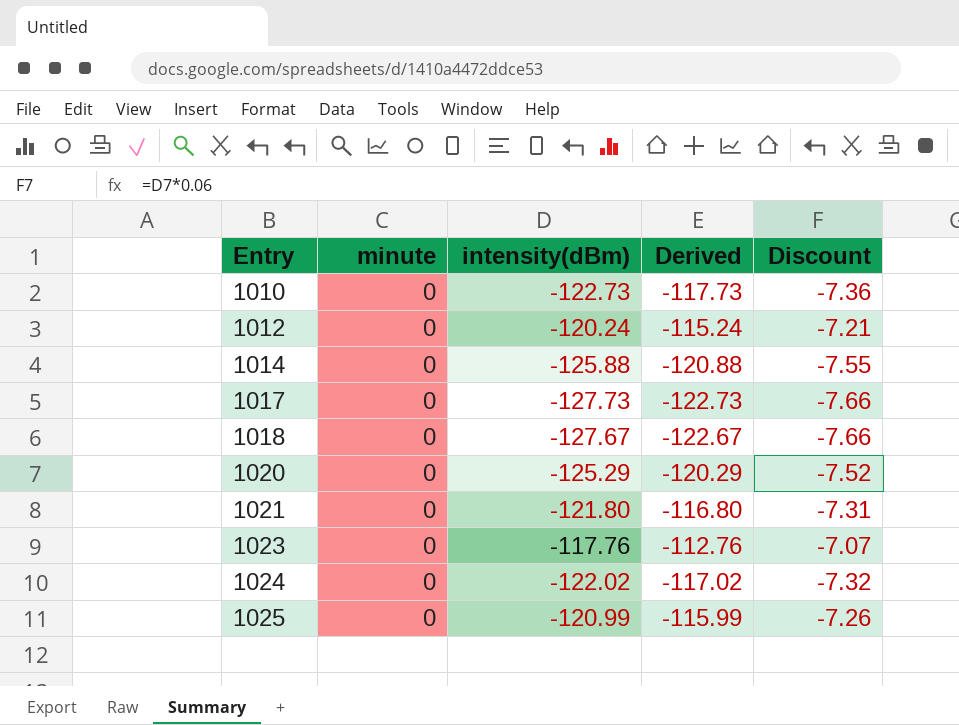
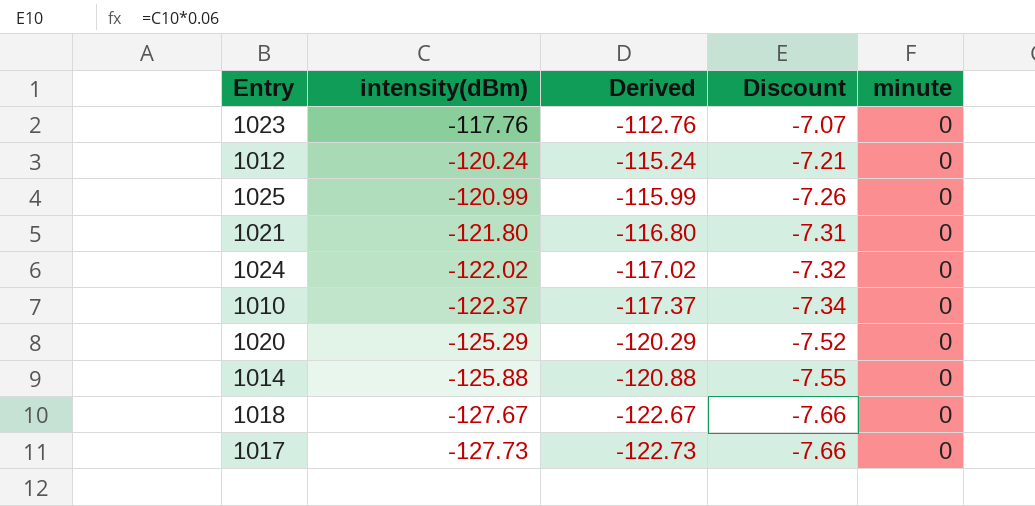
row order: Entry ascending -> intensity(dBm) descending
column minute | position: 2 -> 5
1010 | intensity(dBm): -122.73 -> -122.37
1010 | Derived: -117.73 -> -117.37
1010 | Discount: -7.36 -> -7.34

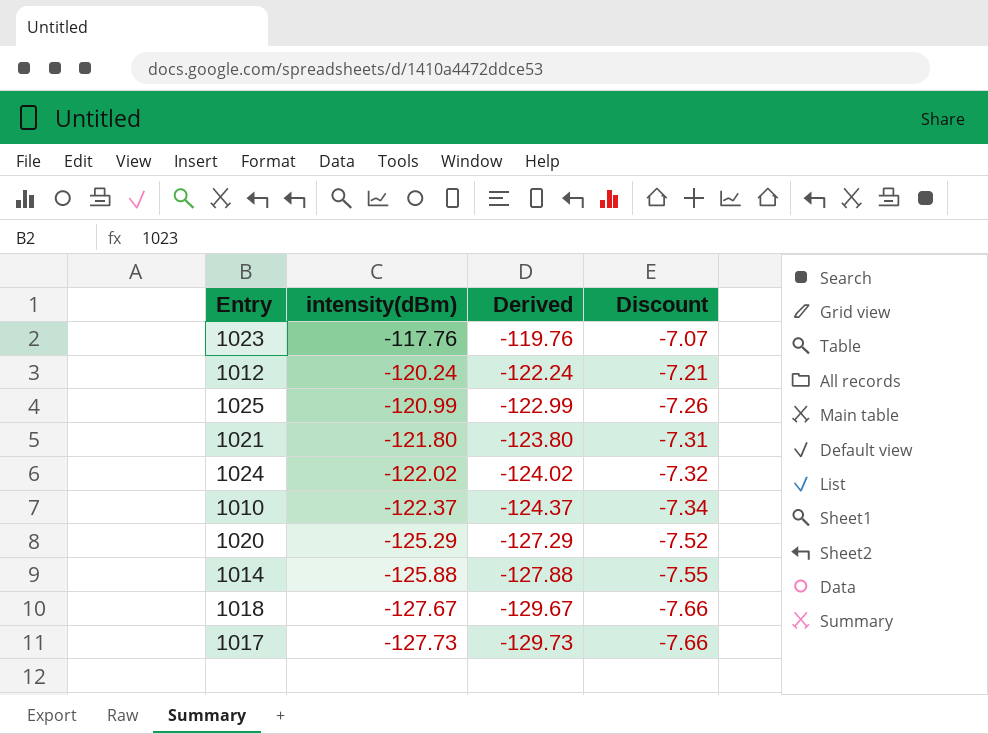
column minute | position: 5 -> none
column Derived | formula: [intensity(dBm)] + 5 -> [intensity(dBm)] - 2

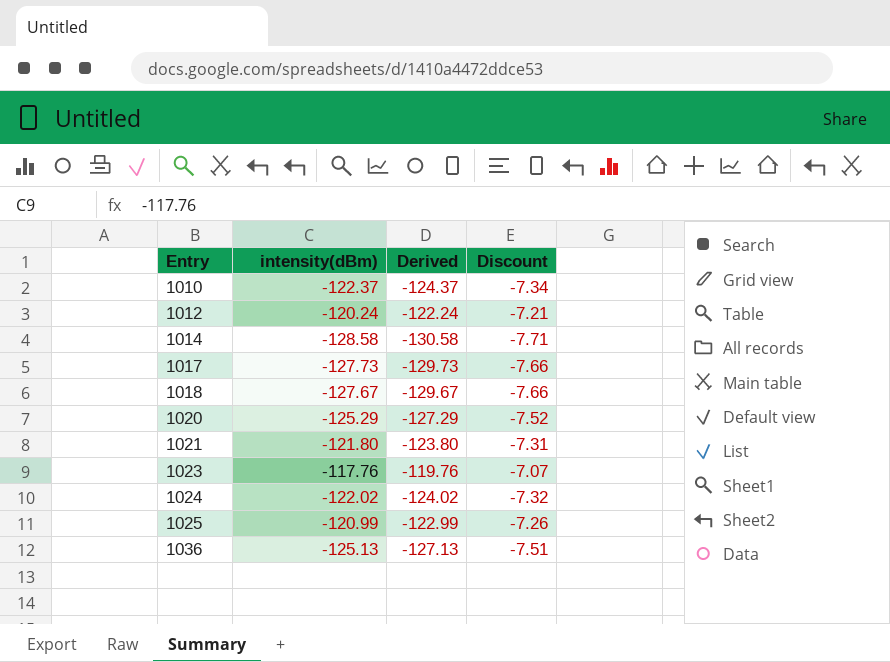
row order: intensity(dBm) descending -> Entry ascending
1014 | intensity(dBm): -125.88 -> -128.58
1014 | Derived: -127.88 -> -130.58
1014 | Discount: -7.55 -> -7.71
row 1036: none -> -125.13 | -127.13 | -7.51

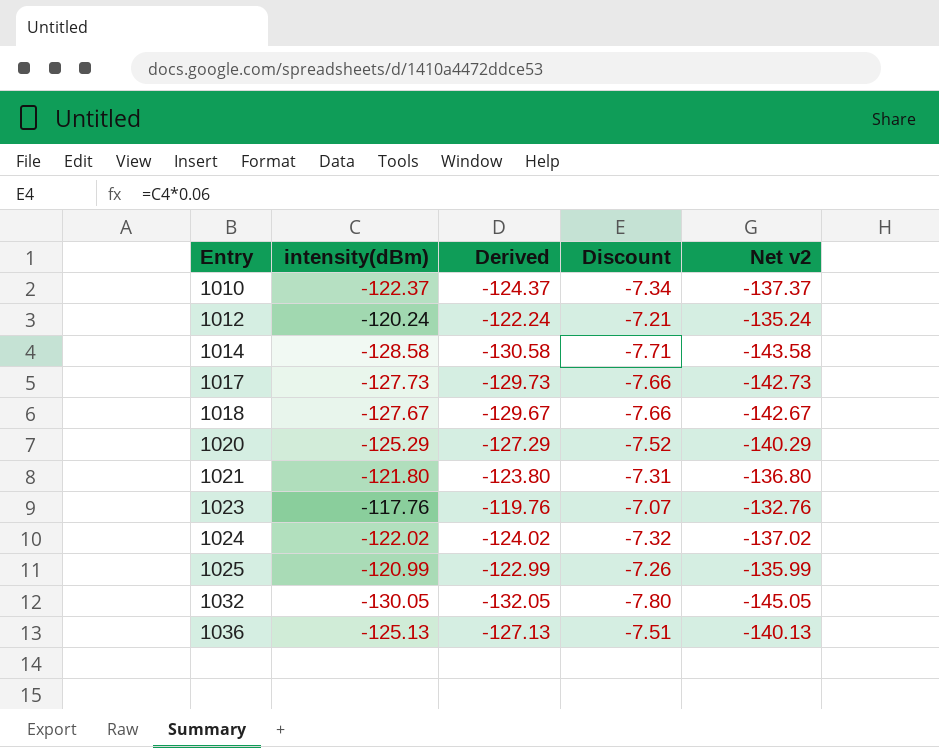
column Net v2 | formula: none -> [intensity(dBm)] - 15
row 1032: none -> -130.05 | -132.05 | -7.80 | -145.05

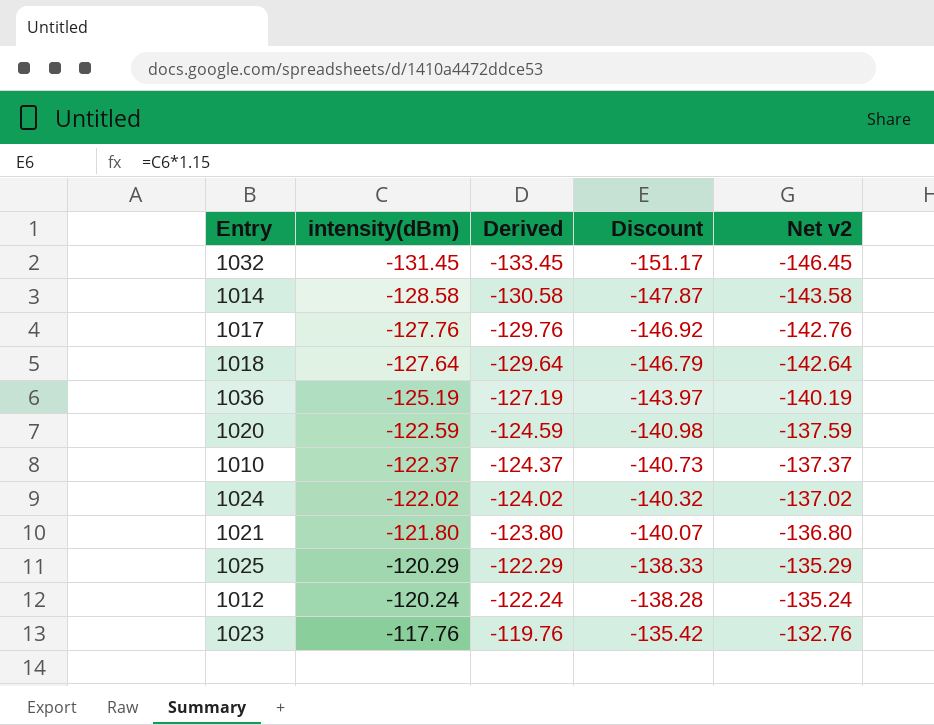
row order: Entry ascending -> intensity(dBm) ascending
column Discount | formula: [intensity(dBm)] * 0.06 -> [intensity(dBm)] * 1.15
1032 | intensity(dBm): -130.05 -> -131.45
1032 | Derived: -132.05 -> -133.45
1032 | Net v2: -145.05 -> -146.45
1017 | intensity(dBm): -127.73 -> -127.76
1017 | Derived: -129.73 -> -129.76
1017 | Net v2: -142.73 -> -142.76
1018 | intensity(dBm): -127.67 -> -127.64
1018 | Derived: -129.67 -> -129.64
1018 | Net v2: -142.67 -> -142.64
1036 | intensity(dBm): -125.13 -> -125.19
1036 | Derived: -127.13 -> -127.19
1036 | Net v2: -140.13 -> -140.19
1020 | intensity(dBm): -125.29 -> -122.59
1020 | Derived: -127.29 -> -124.59
1020 | Net v2: -140.29 -> -137.59
1025 | intensity(dBm): -120.99 -> -120.29
1025 | Derived: -122.99 -> -122.29
1025 | Net v2: -135.99 -> -135.29

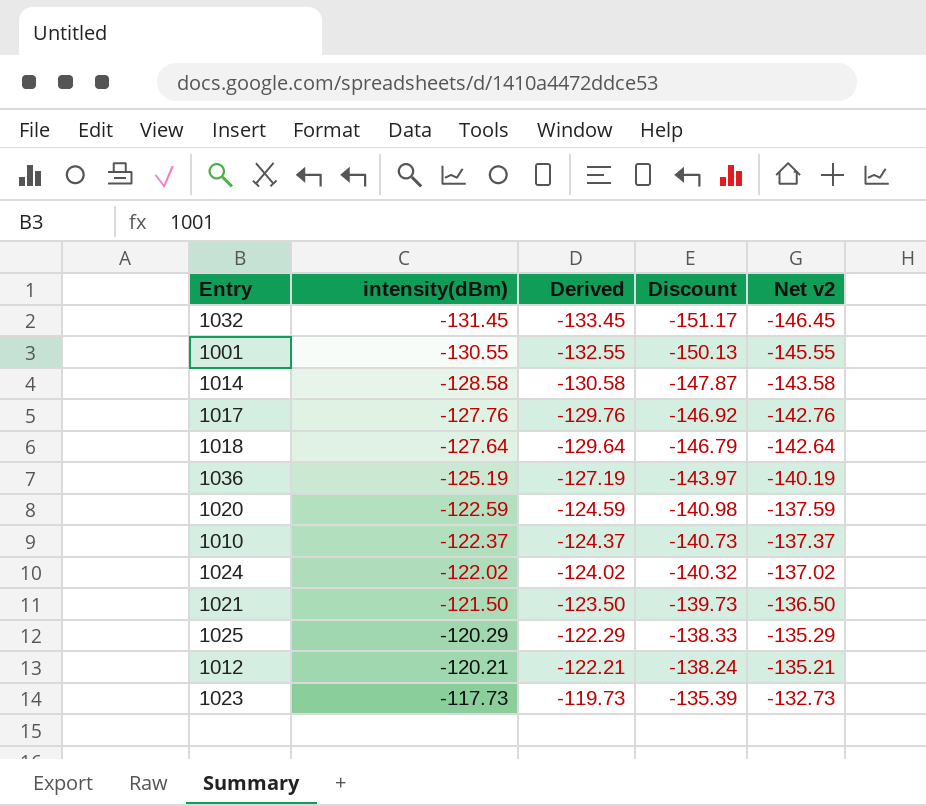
row 1001: none -> -130.55 | -132.55 | -150.13 | -145.55
1021 | intensity(dBm): -121.80 -> -121.50
1021 | Derived: -123.80 -> -123.50
1021 | Discount: -140.07 -> -139.73
1021 | Net v2: -136.80 -> -136.50
1012 | intensity(dBm): -120.24 -> -120.21
1012 | Derived: -122.24 -> -122.21
1012 | Discount: -138.28 -> -138.24
1012 | Net v2: -135.24 -> -135.21
1023 | intensity(dBm): -117.76 -> -117.73
1023 | Derived: -119.76 -> -119.73
1023 | Discount: -135.42 -> -135.39
1023 | Net v2: -132.76 -> -132.73

